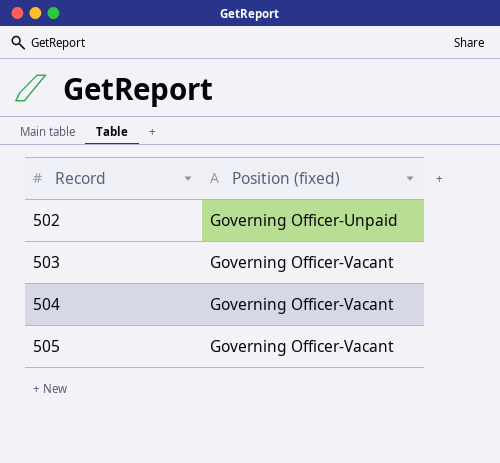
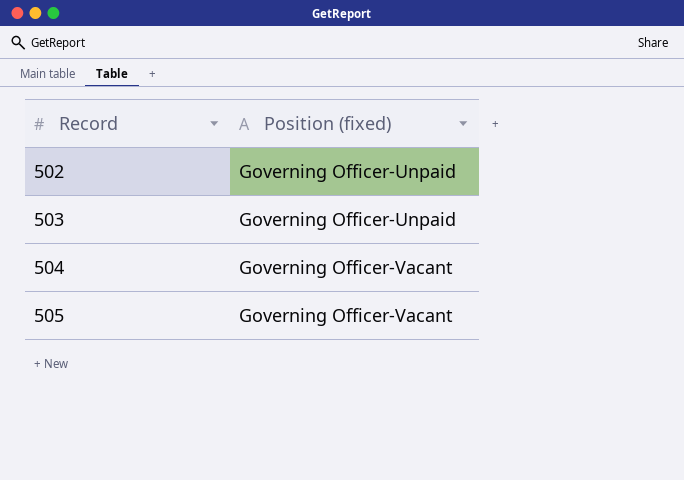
503 | Position (fixed): Governing Officer-Vacant -> Governing Officer-Unpaid

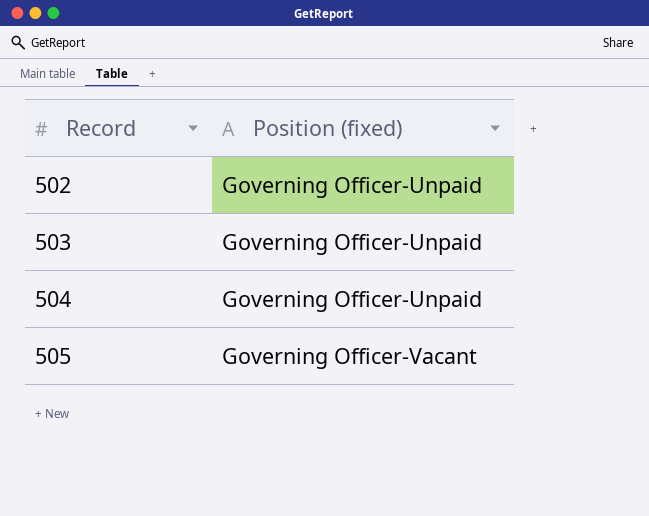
504 | Position (fixed): Governing Officer-Vacant -> Governing Officer-Unpaid

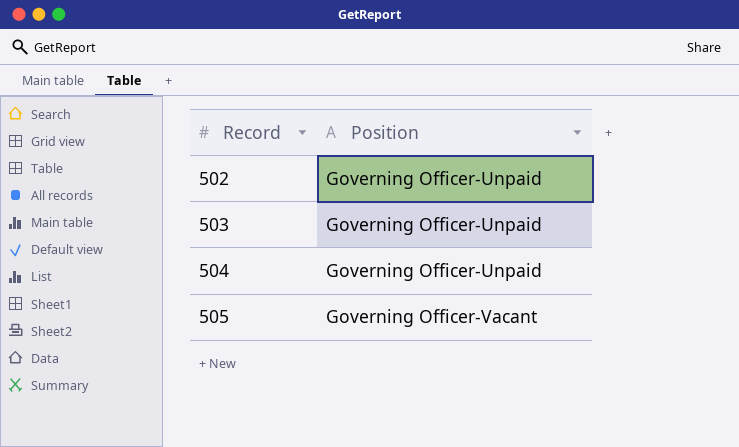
column name: Position (fixed) -> Position

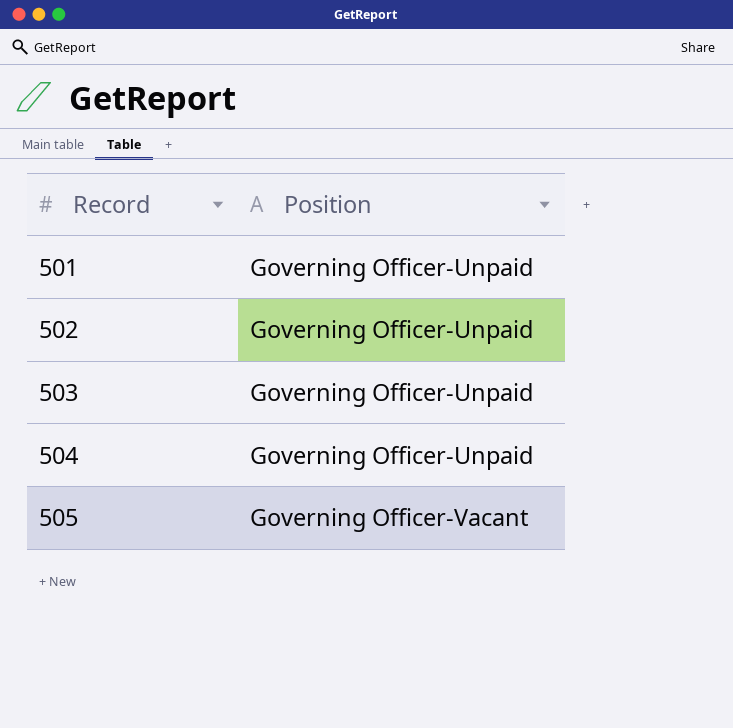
row 501: none -> Governing Officer-Unpaid

